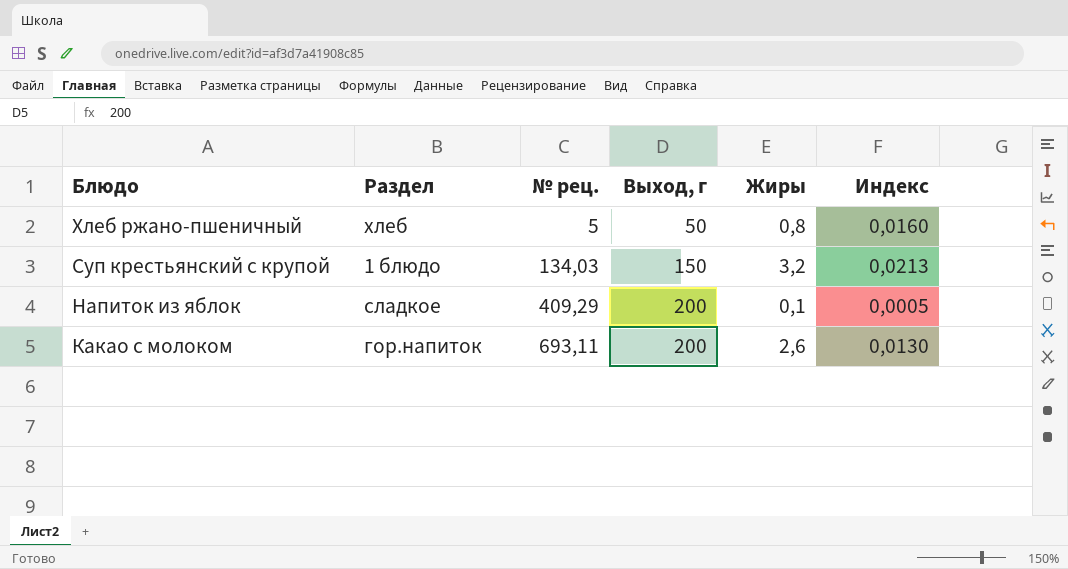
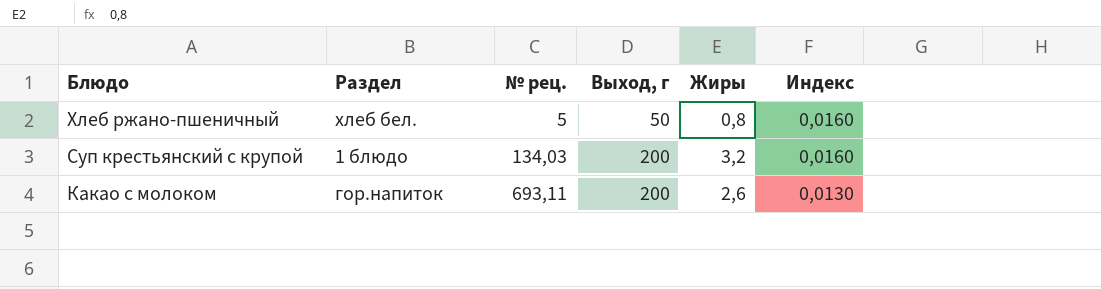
row Напиток из яблок: сладкое | 409,29 | 200 | 0,1 | 0,0005 -> none
Хлеб ржано-пшеничный | Раздел: хлеб -> хлеб бел.
Суп крестьянский с крупой | Выход, г: 150 -> 200
Суп крестьянский с крупой | Индекс: 0,0213 -> 0,0160

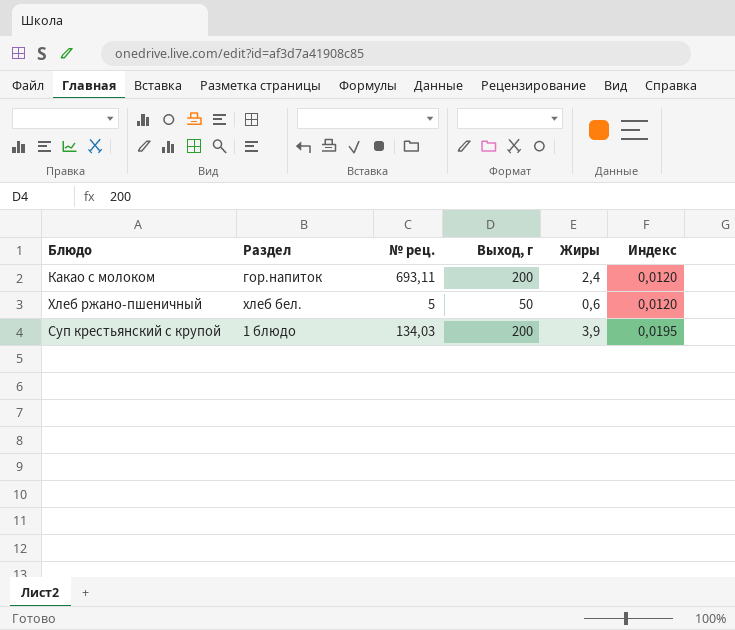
row order: Блюдо descending -> Индекс ascending
Какао с молоком | Жиры: 2,6 -> 2,4
Какао с молоком | Индекс: 0,0130 -> 0,0120
Хлеб ржано-пшеничный | Жиры: 0,8 -> 0,6
Хлеб ржано-пшеничный | Индекс: 0,0160 -> 0,0120
Суп крестьянский с крупой | Жиры: 3,2 -> 3,9
Суп крестьянский с крупой | Индекс: 0,0160 -> 0,0195

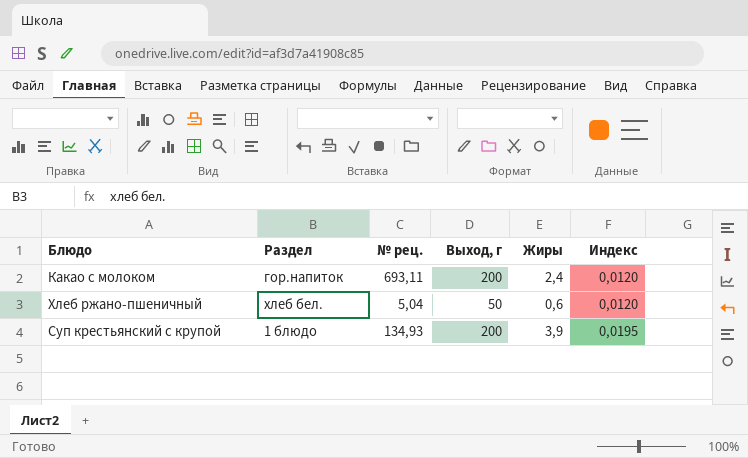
Хлеб ржано-пшеничный | № рец.: 5 -> 5,04
Суп крестьянский с крупой | № рец.: 134,03 -> 134,93

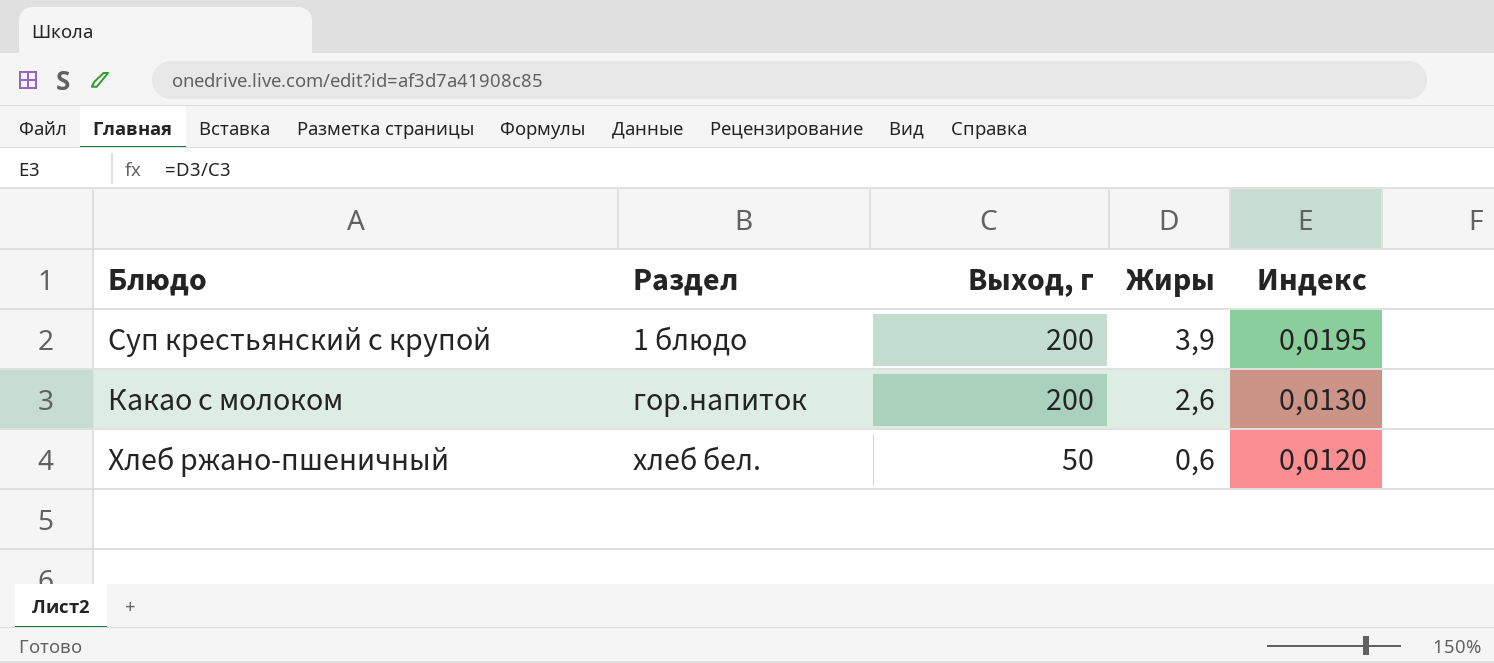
row order: Индекс ascending -> Раздел ascending
column № рец. | position: 3 -> none
Какао с молоком | Жиры: 2,4 -> 2,6
Какао с молоком | Индекс: 0,0120 -> 0,0130

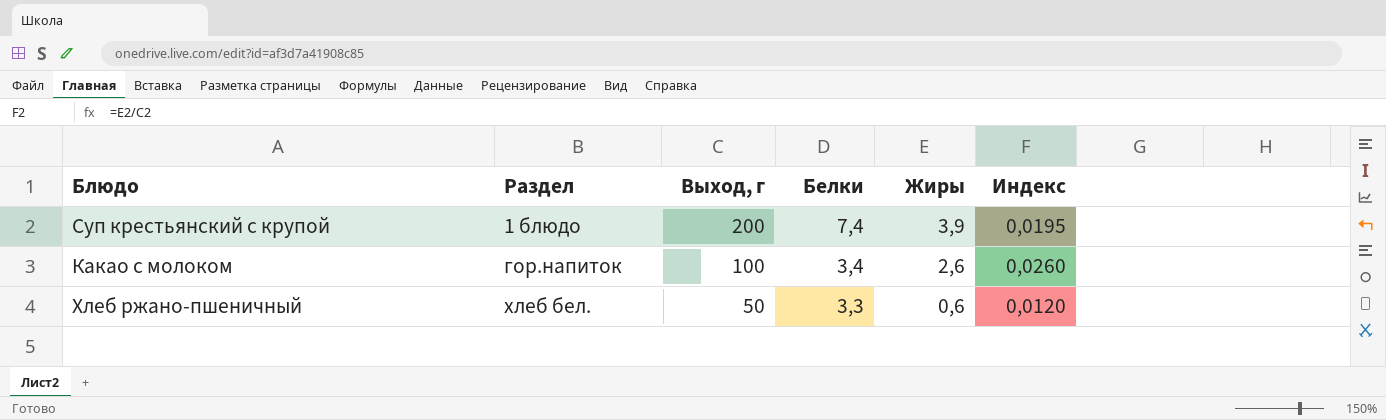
column Белки | position: none -> 4
Какао с молоком | Выход, г: 200 -> 100
Какао с молоком | Индекс: 0,0130 -> 0,0260

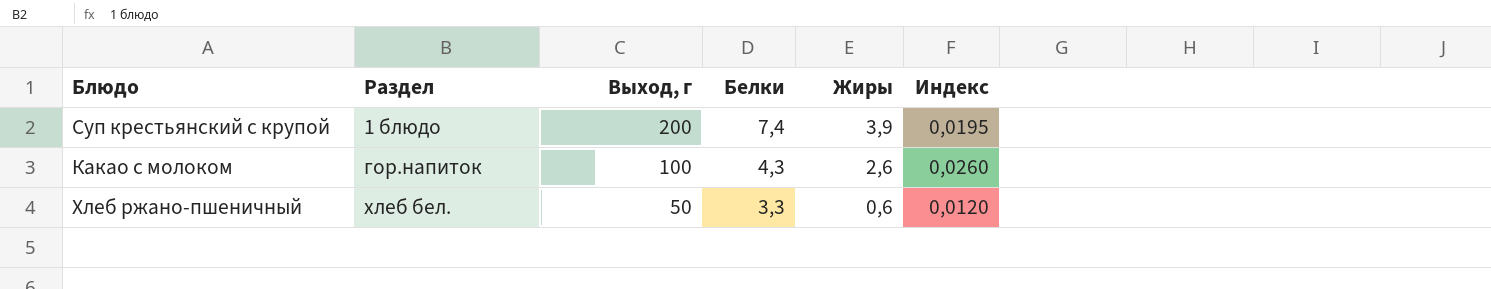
Какао с молоком | Белки: 3,4 -> 4,3

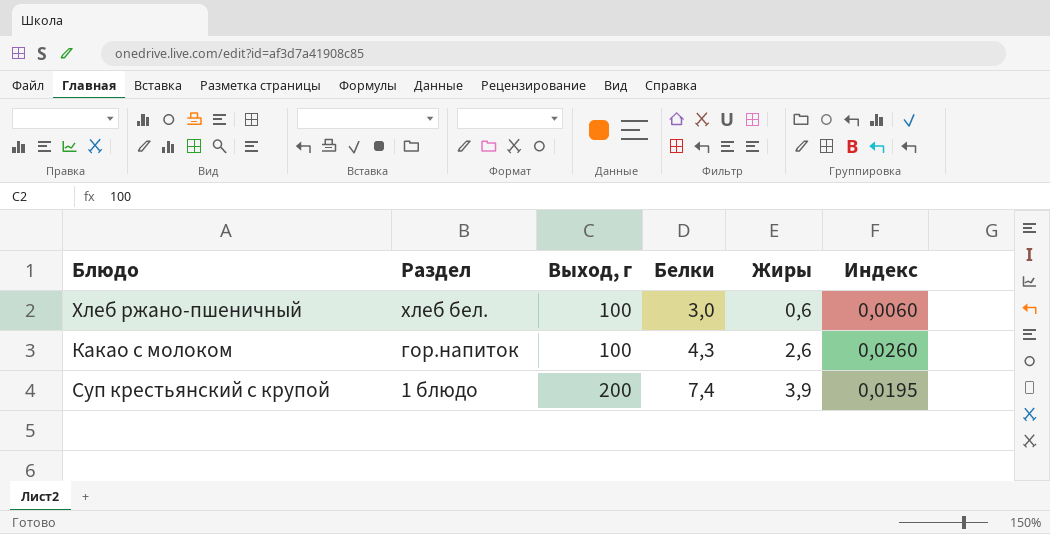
row order: Раздел ascending -> Раздел descending
Хлеб ржано-пшеничный | Выход, г: 50 -> 100
Хлеб ржано-пшеничный | Белки: 3,3 -> 3,0
Хлеб ржано-пшеничный | Индекс: 0,0120 -> 0,0060

